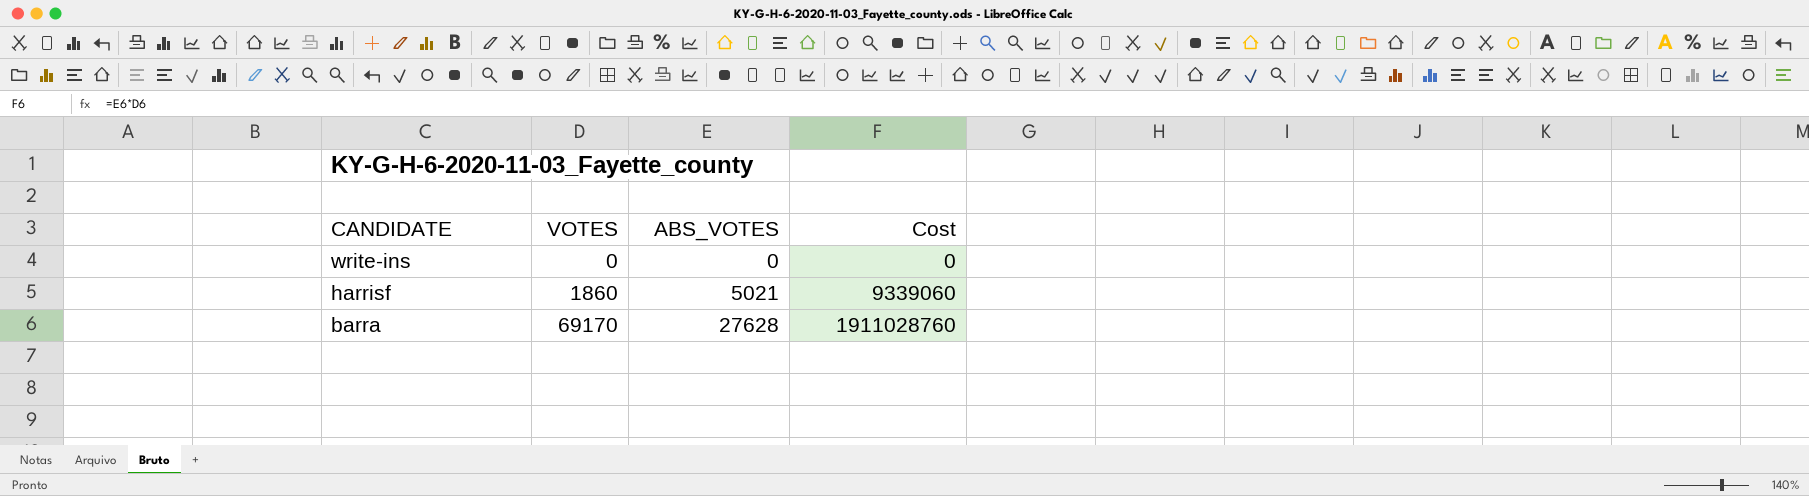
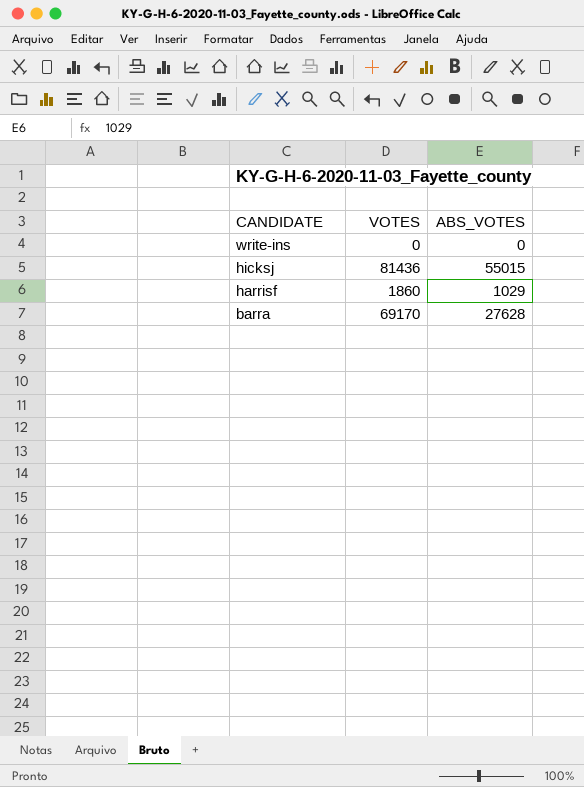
column Cost | formula: [VOTES] * [ABS_VOTES] -> none
row hicksj: none -> 81436 | 55015
harrisf | ABS_VOTES: 5021 -> 1029

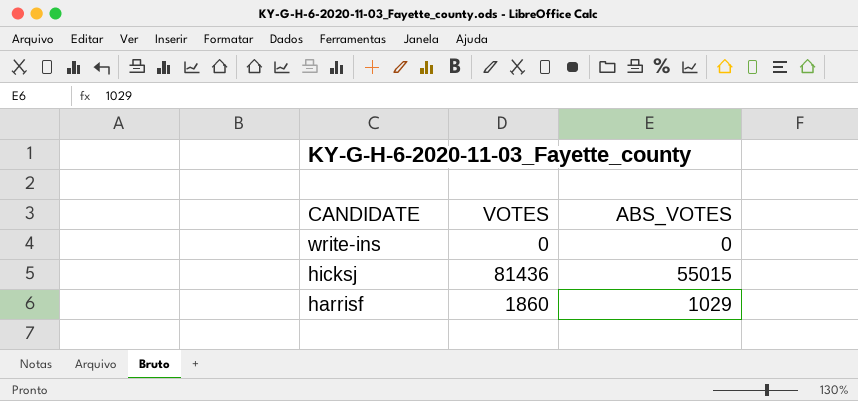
row barra: 69170 | 27628 -> none

